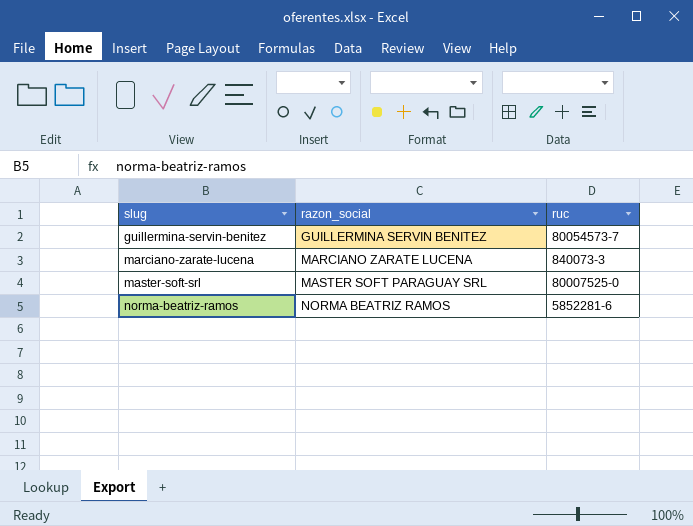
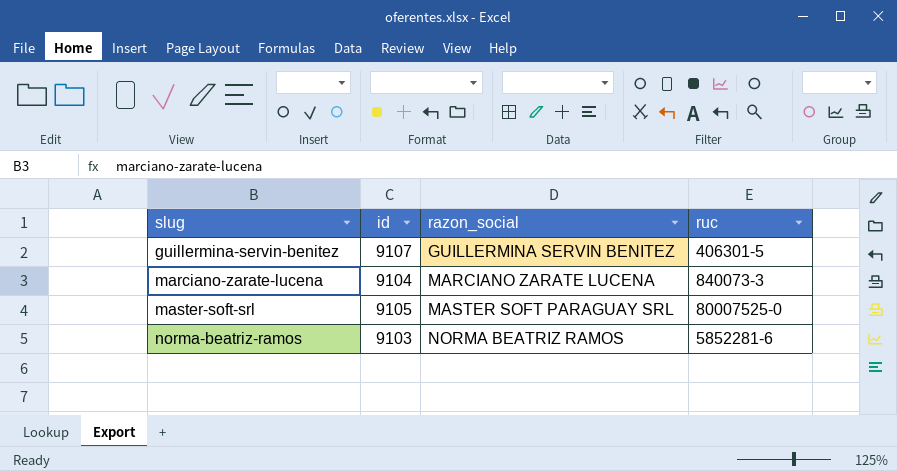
column id | position: none -> 2
guillermina-servin-benitez | ruc: 80054573-7 -> 406301-5

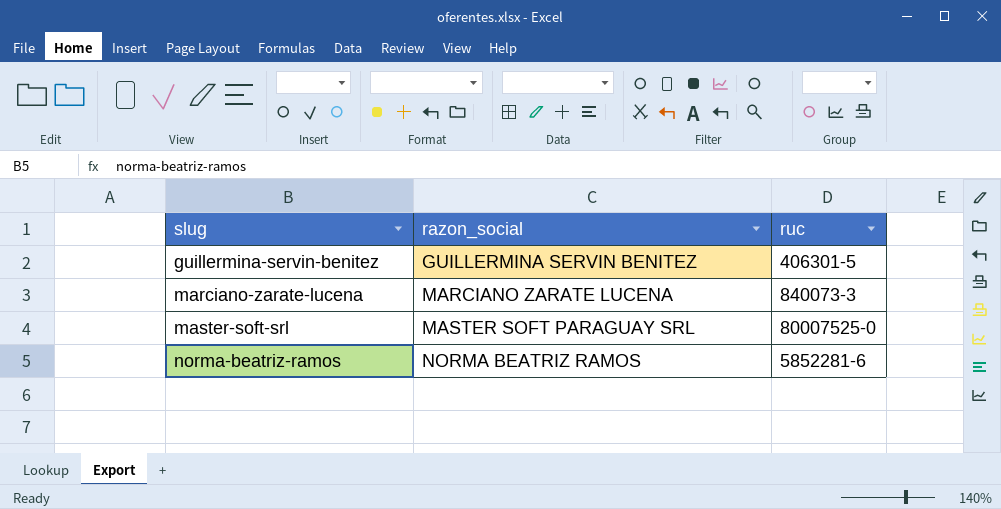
column id | position: 2 -> none

